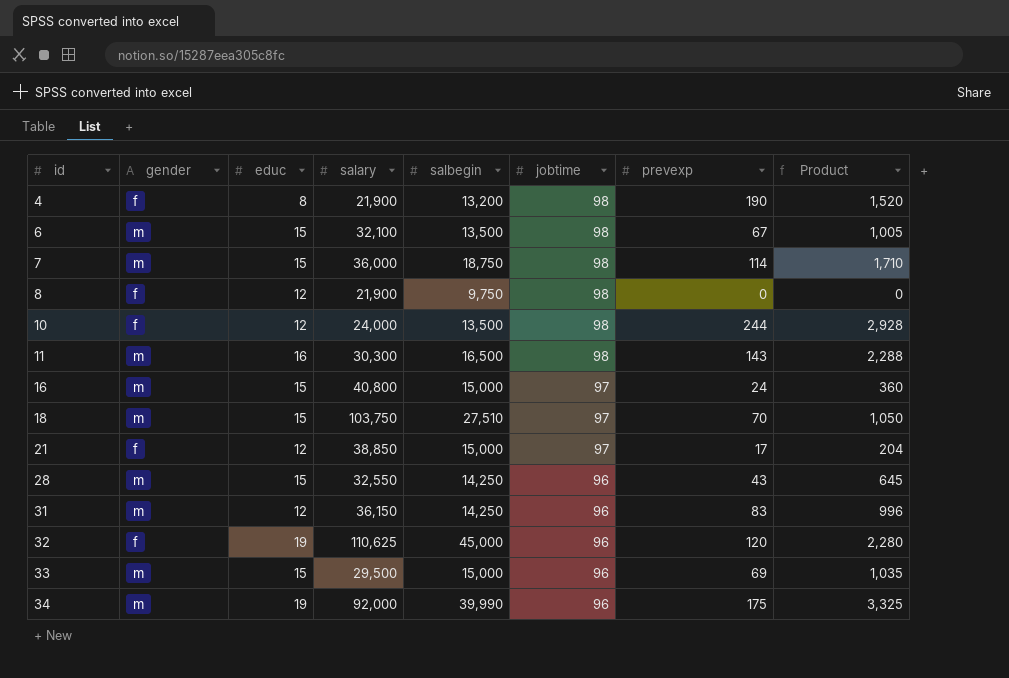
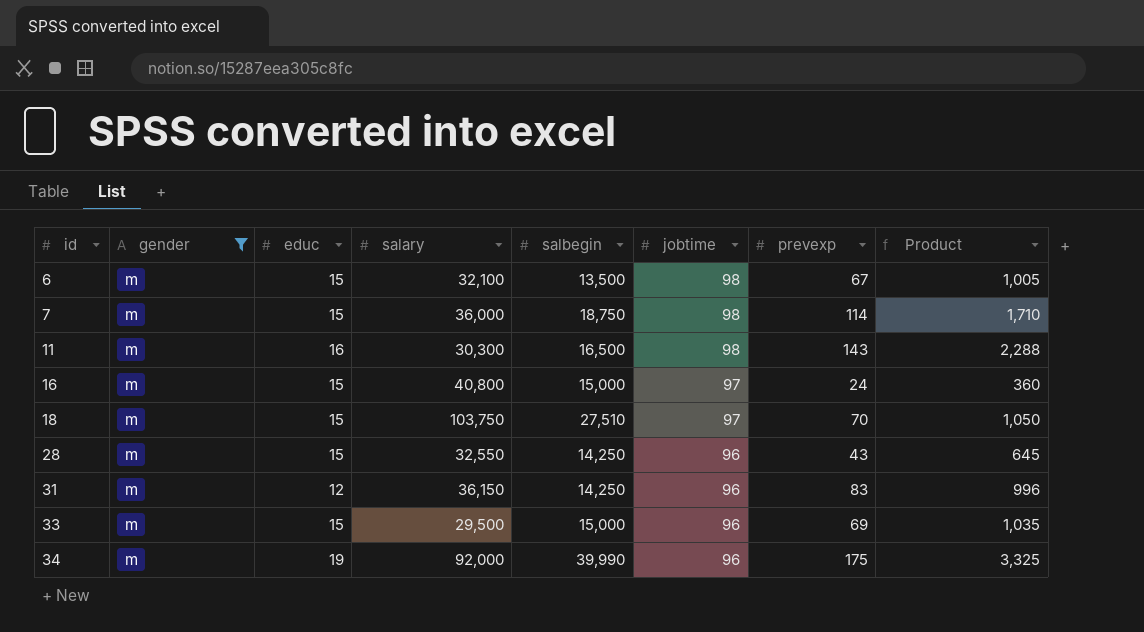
filter: none -> gender = m

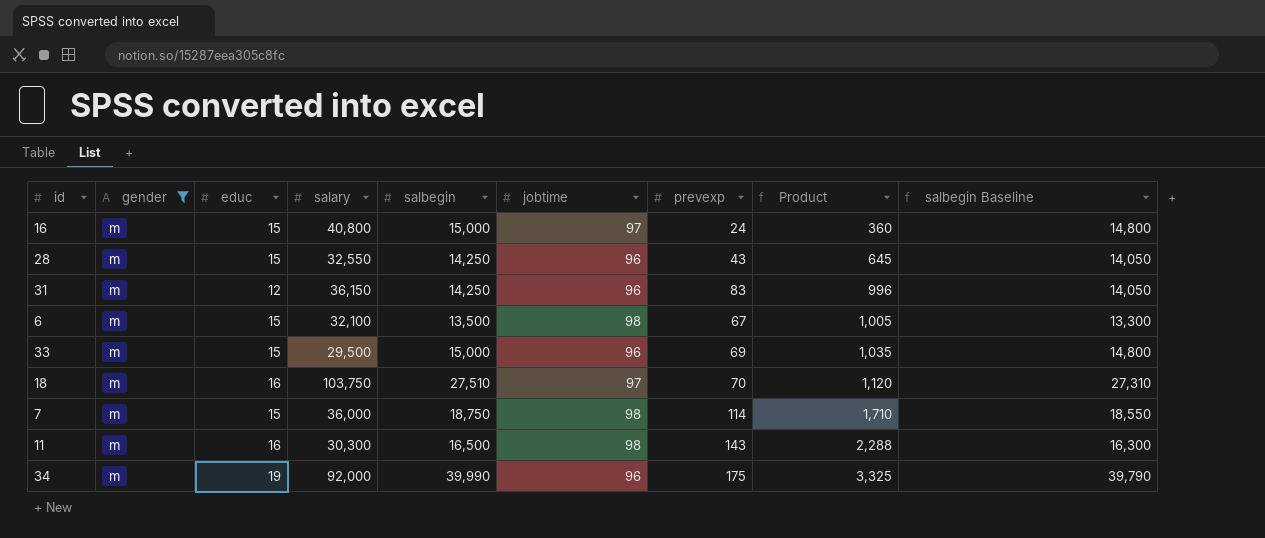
row order: id ascending -> Product ascending
column salbegin Baseline | formula: none -> [salbegin] - 200
18 | educ: 15 -> 16
18 | Product: 1,050 -> 1,120

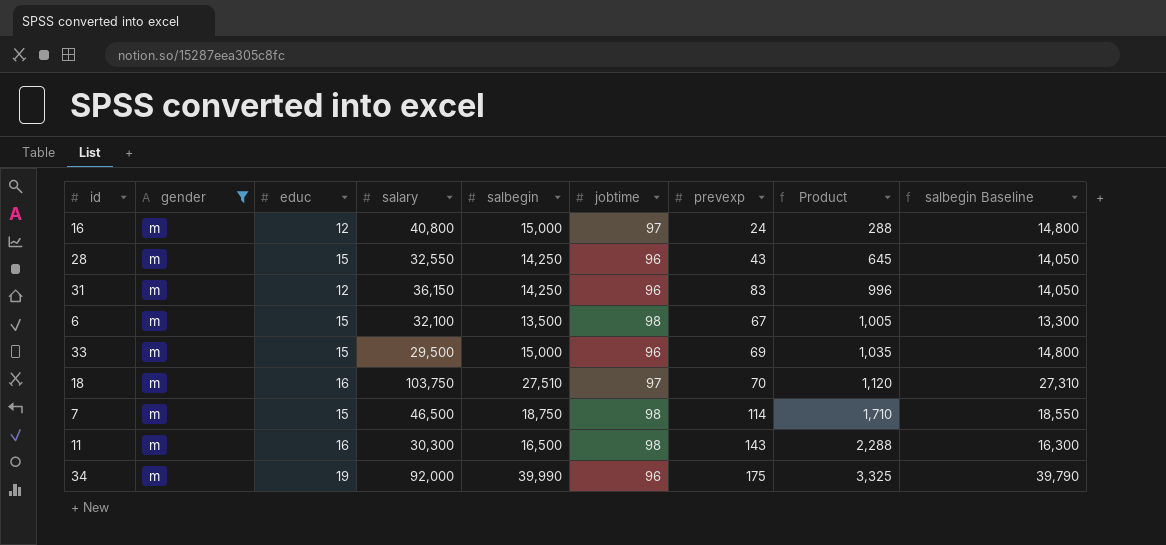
16 | educ: 15 -> 12
16 | Product: 360 -> 288
7 | salary: 36,000 -> 46,500

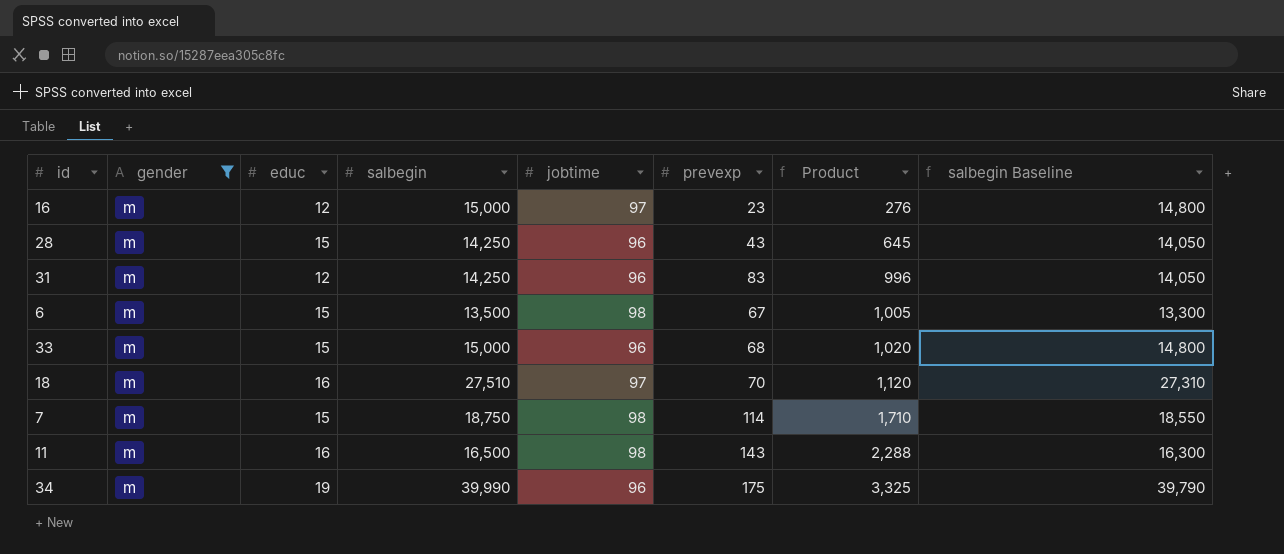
column salary | position: 4 -> none
16 | prevexp: 24 -> 23
16 | Product: 288 -> 276
33 | prevexp: 69 -> 68
33 | Product: 1,035 -> 1,020

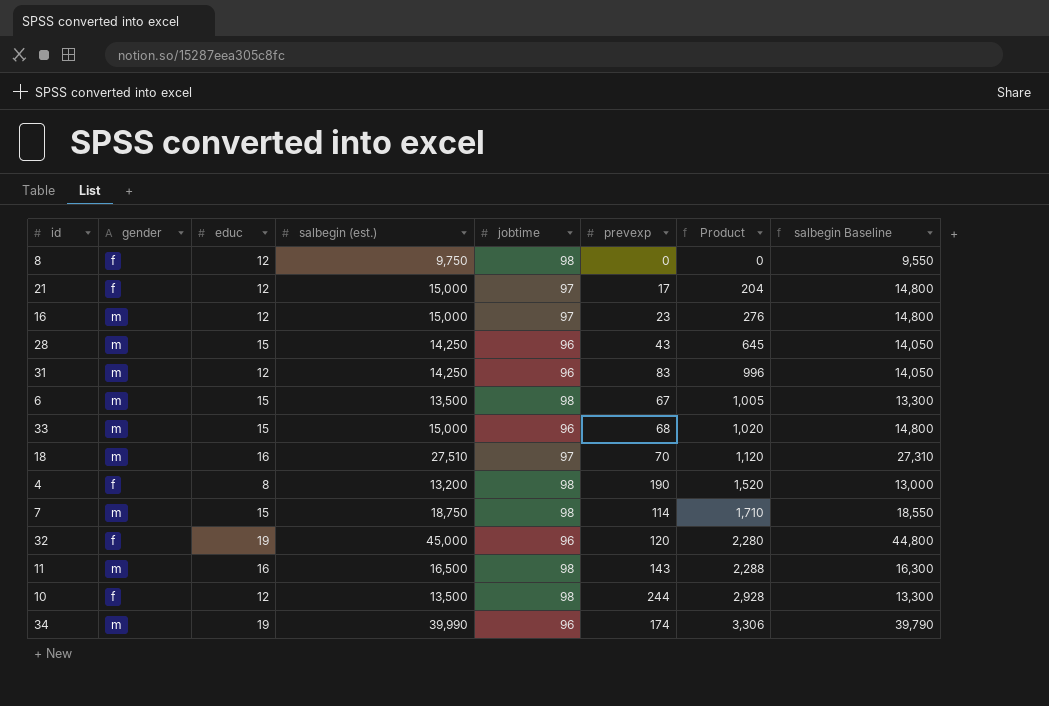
filter: gender = m -> none
column name: salbegin -> salbegin (est.)
34 | prevexp: 175 -> 174
34 | Product: 3,325 -> 3,306

